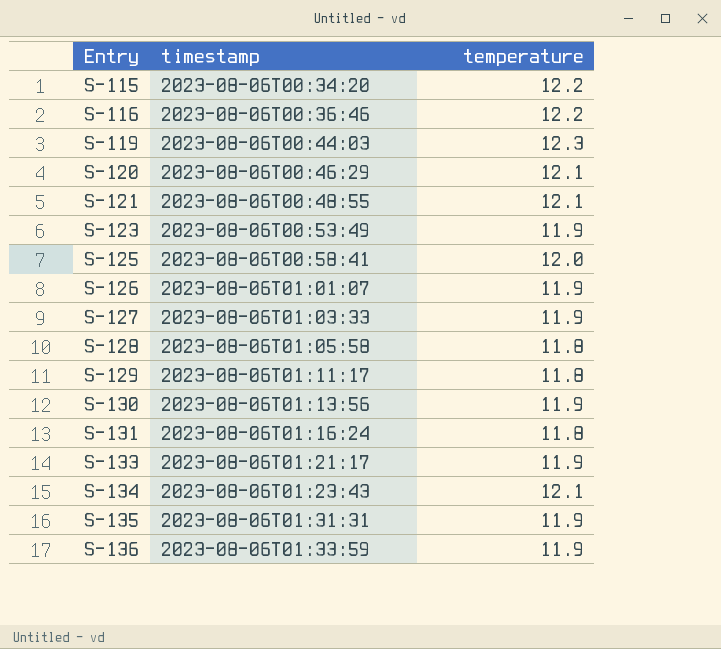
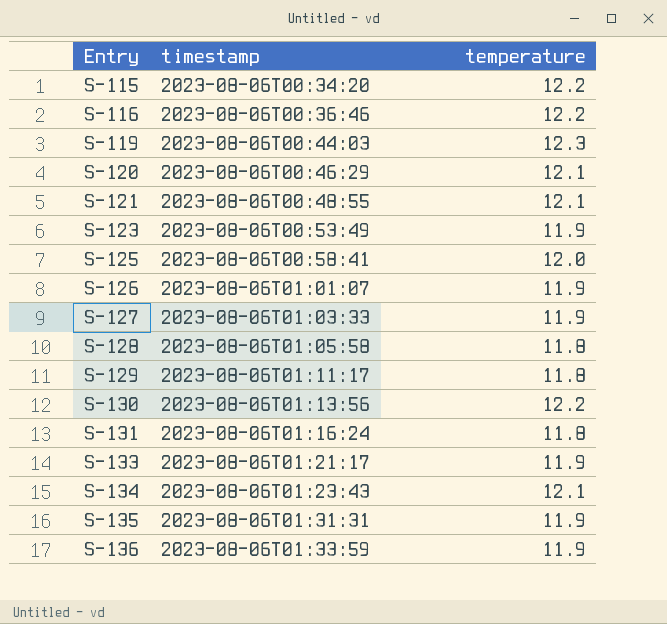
S-130 | temperature: 11.9 -> 12.2

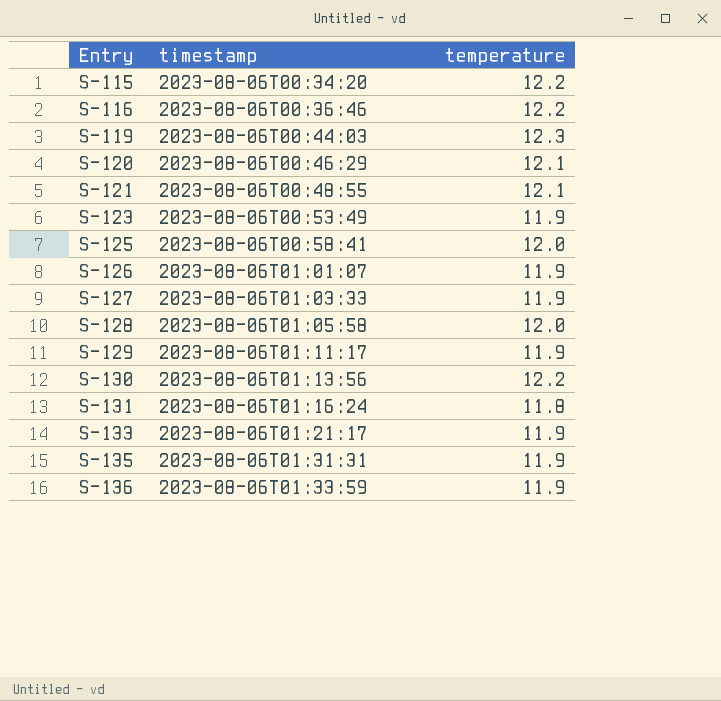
row S-134: 2023-08-06T01:23:43 | 12.1 -> none
S-128 | temperature: 11.8 -> 12.0
S-129 | temperature: 11.8 -> 11.9

